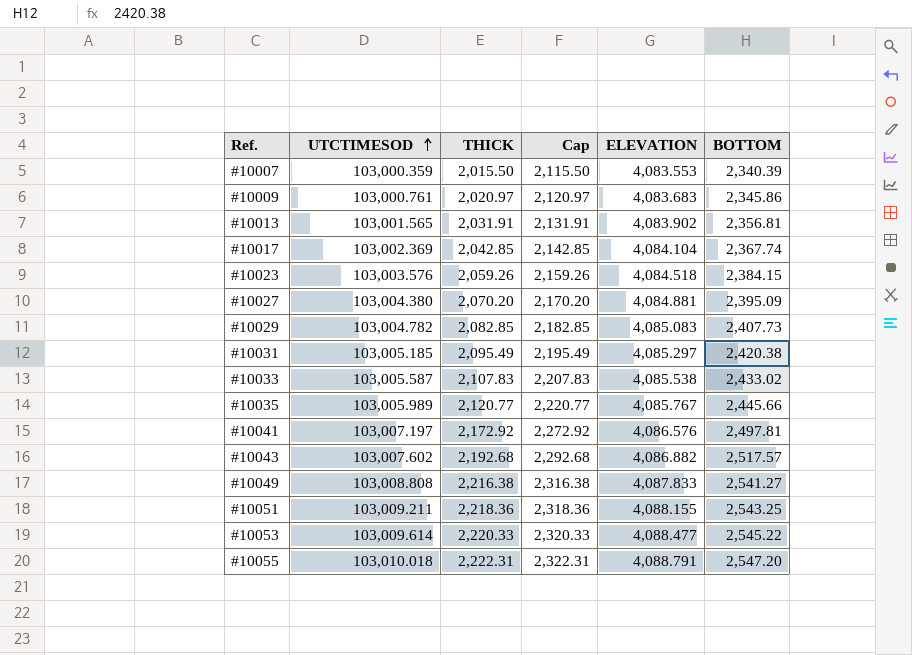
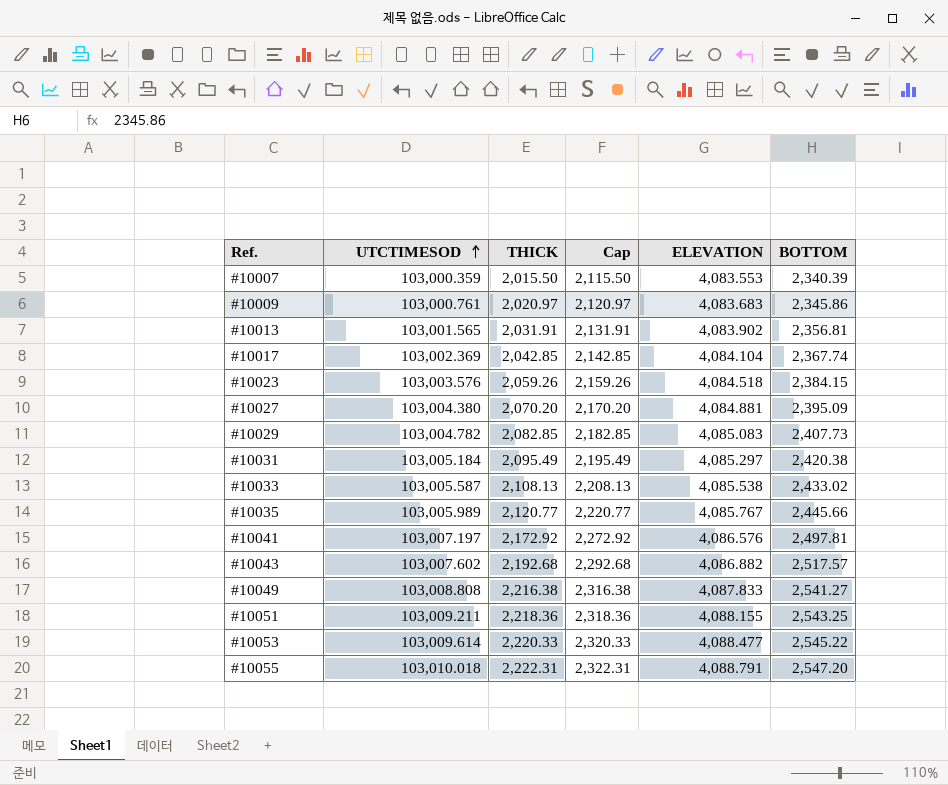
#10031 | UTCTIMESOD: 103,005.185 -> 103,005.184
#10033 | THICK: 2,107.83 -> 2,108.13
#10033 | Cap: 2,207.83 -> 2,208.13

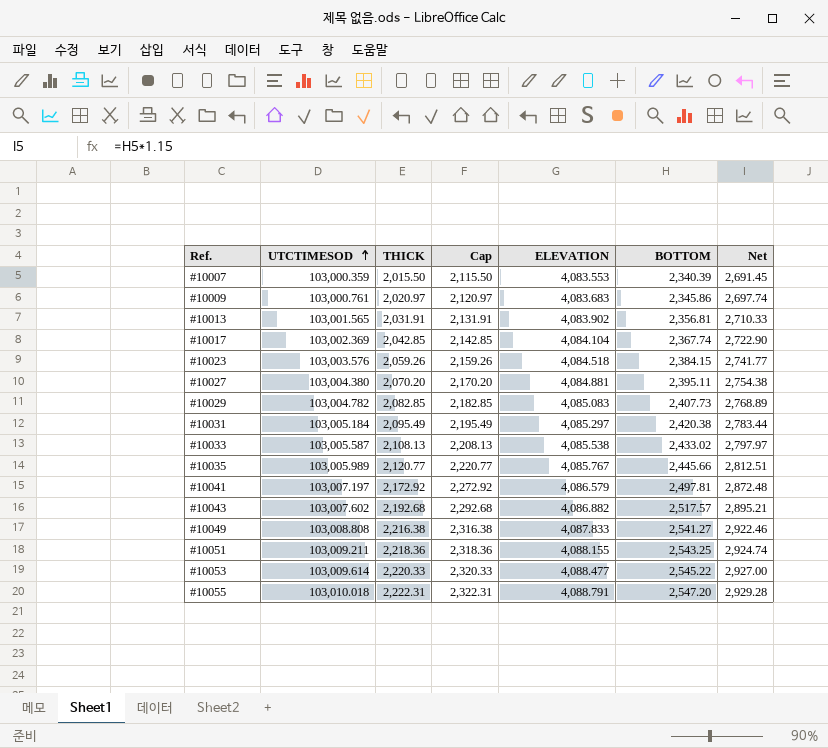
column Net | formula: none -> [BOTTOM] * 1.15
#10027 | BOTTOM: 2,395.09 -> 2,395.11
#10041 | ELEVATION: 4,086.576 -> 4,086.579

